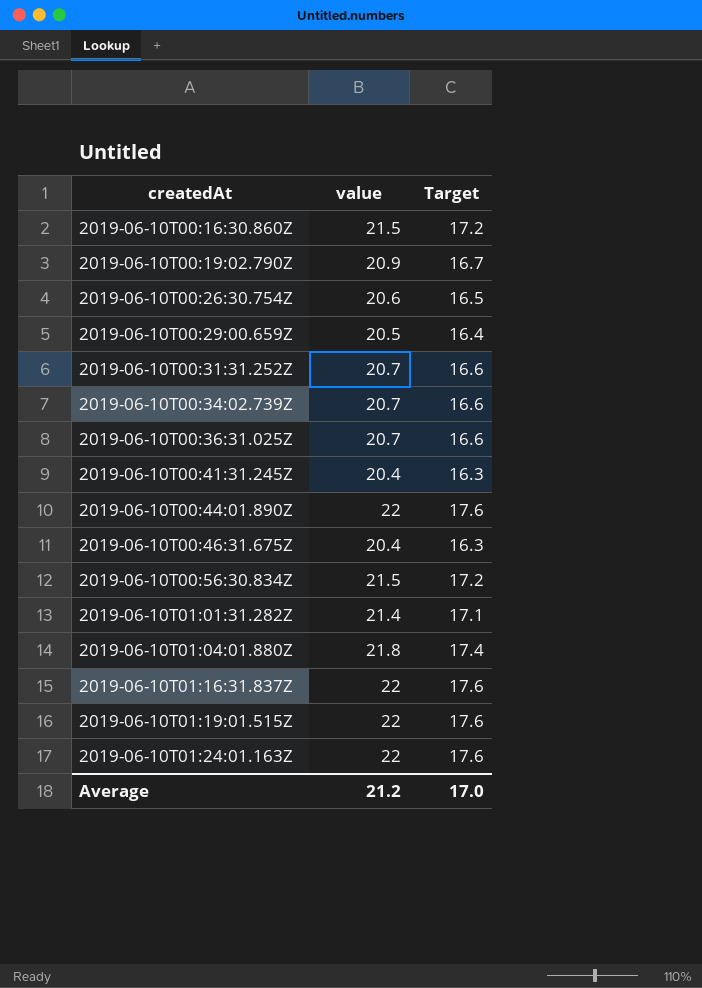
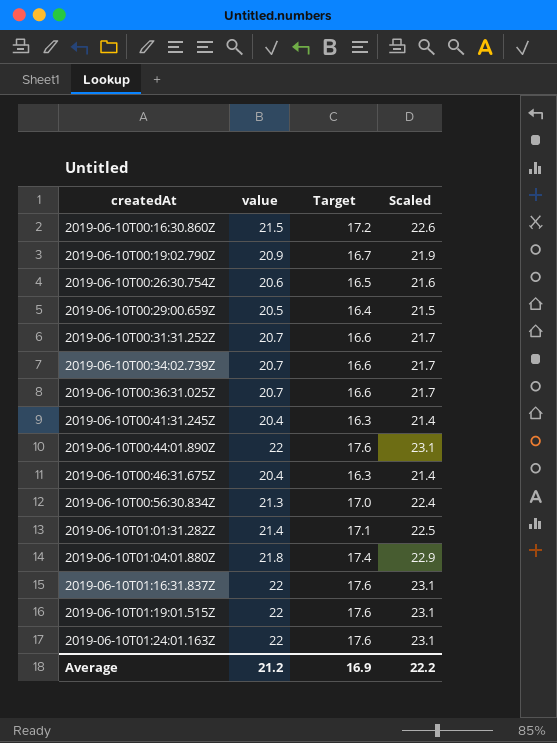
column Scaled | formula: none -> [value] * 1.05
2019-06-10T00:56:30.834Z | value: 21.5 -> 21.3
2019-06-10T00:56:30.834Z | Target: 17.2 -> 17.0
Average | Target: 17.0 -> 16.9

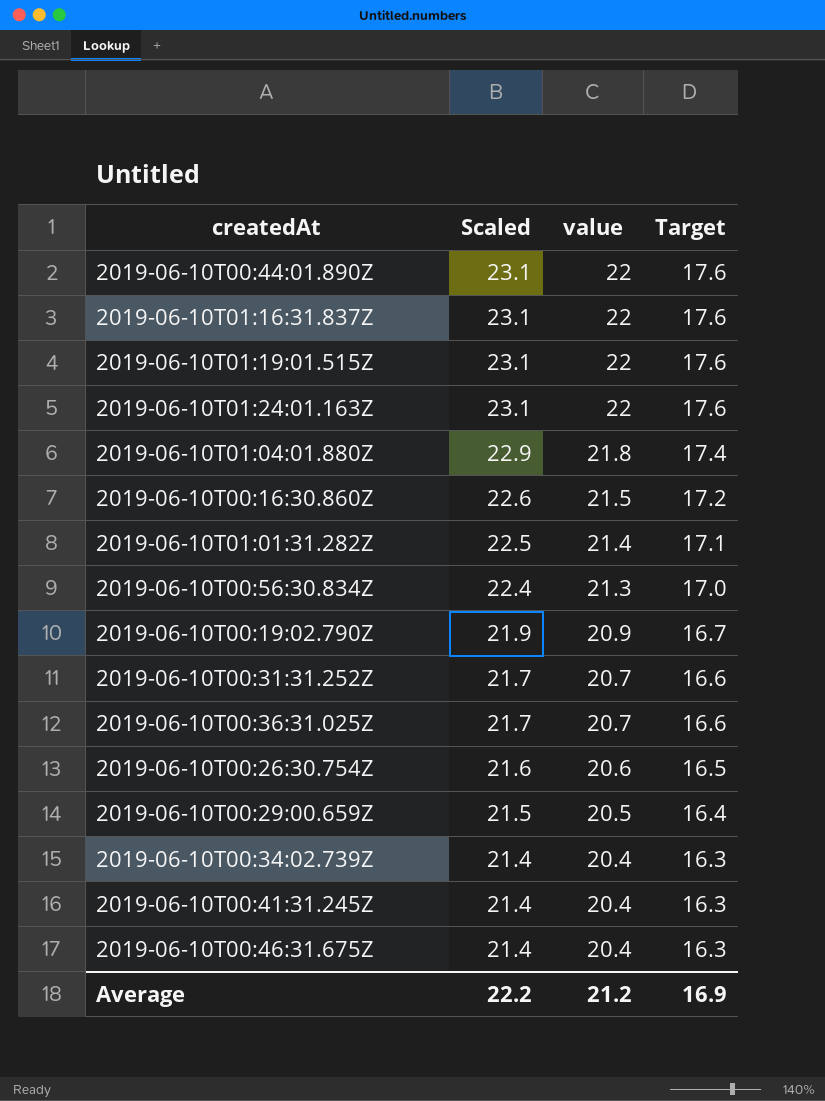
row order: createdAt ascending -> Scaled descending
column Scaled | position: 4 -> 2
2019-06-10T00:34:02.739Z | Scaled: 21.7 -> 21.4
2019-06-10T00:34:02.739Z | value: 20.7 -> 20.4
2019-06-10T00:34:02.739Z | Target: 16.6 -> 16.3

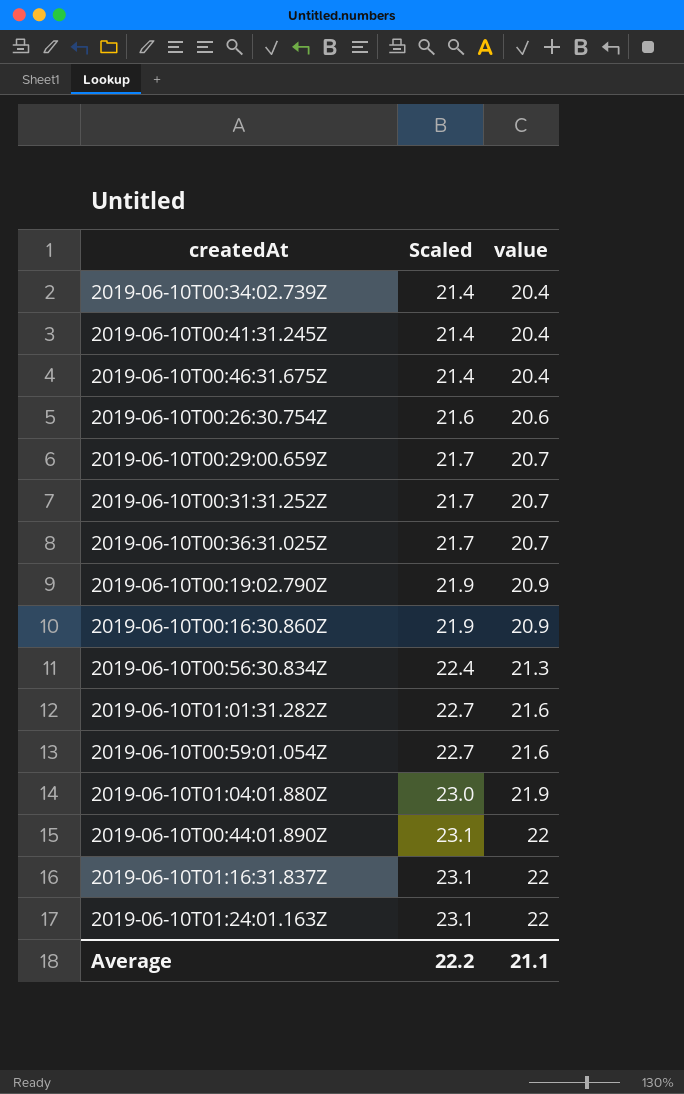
row order: Scaled descending -> Scaled ascending
column Target | formula: [value] * 0.8 -> none
row 2019-06-10T01:19:01.515Z: 23.1 | 22 | 17.6 -> none
2019-06-10T00:29:00.659Z | Scaled: 21.5 -> 21.7
2019-06-10T00:29:00.659Z | value: 20.5 -> 20.7
2019-06-10T00:16:30.860Z | Scaled: 22.6 -> 21.9
2019-06-10T00:16:30.860Z | value: 21.5 -> 20.9
2019-06-10T01:01:31.282Z | Scaled: 22.5 -> 22.7
2019-06-10T01:01:31.282Z | value: 21.4 -> 21.6
row 2019-06-10T00:59:01.054Z: none -> 22.7 | 21.6
2019-06-10T01:04:01.880Z | Scaled: 22.9 -> 23.0
2019-06-10T01:04:01.880Z | value: 21.8 -> 21.9
Average | value: 21.2 -> 21.1

